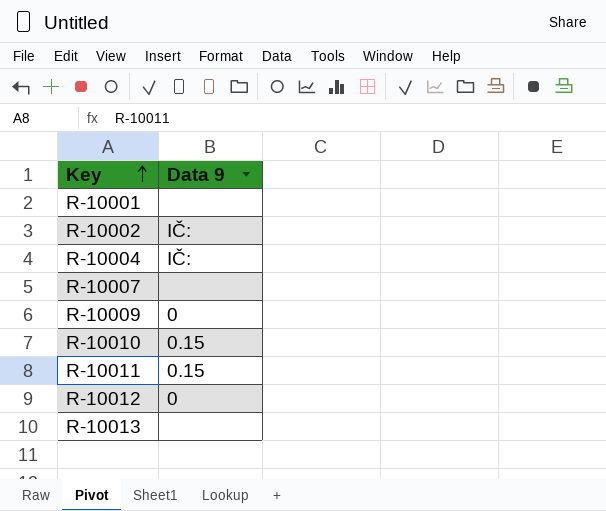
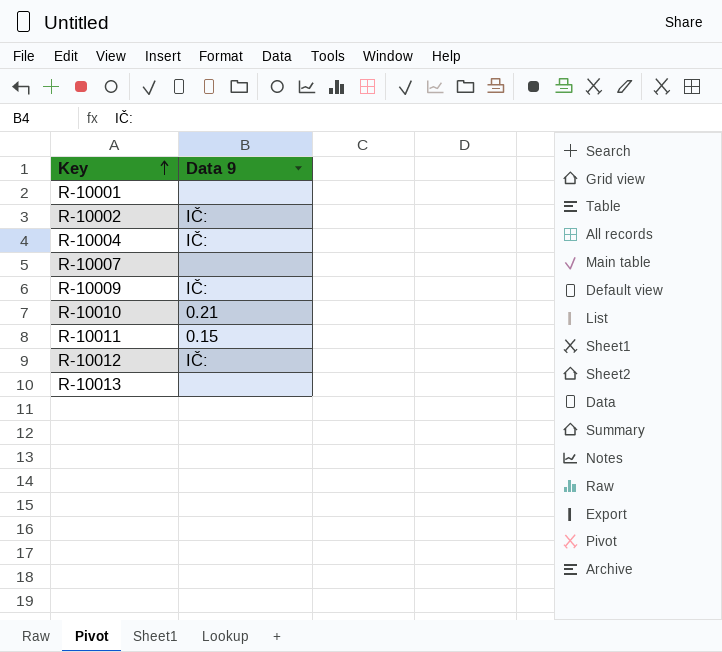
R-10009 | Data 9: 0 -> IČ:
R-10010 | Data 9: 0.15 -> 0.21
R-10012 | Data 9: 0 -> IČ:

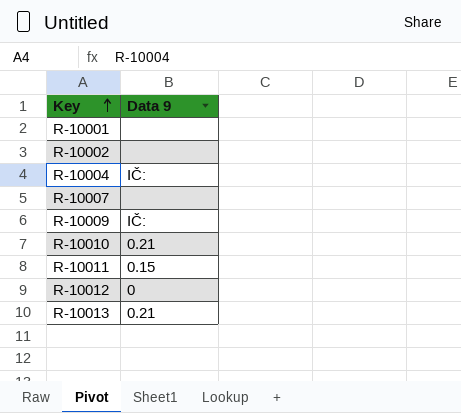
R-10002 | Data 9: IČ: -> none
R-10012 | Data 9: IČ: -> 0
R-10013 | Data 9: none -> 0.21

